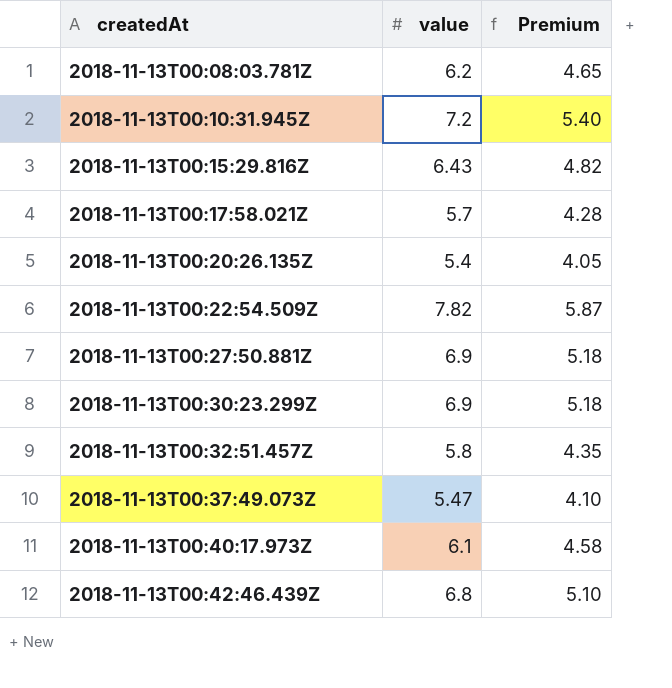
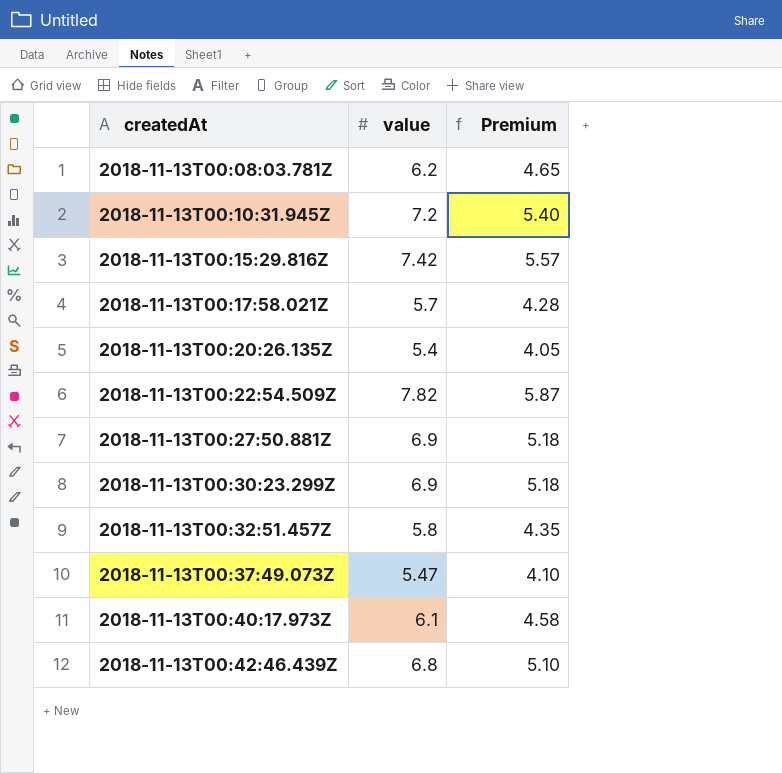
2018-11-13T00:15:29.816Z | value: 6.43 -> 7.42
2018-11-13T00:15:29.816Z | Premium: 4.82 -> 5.57

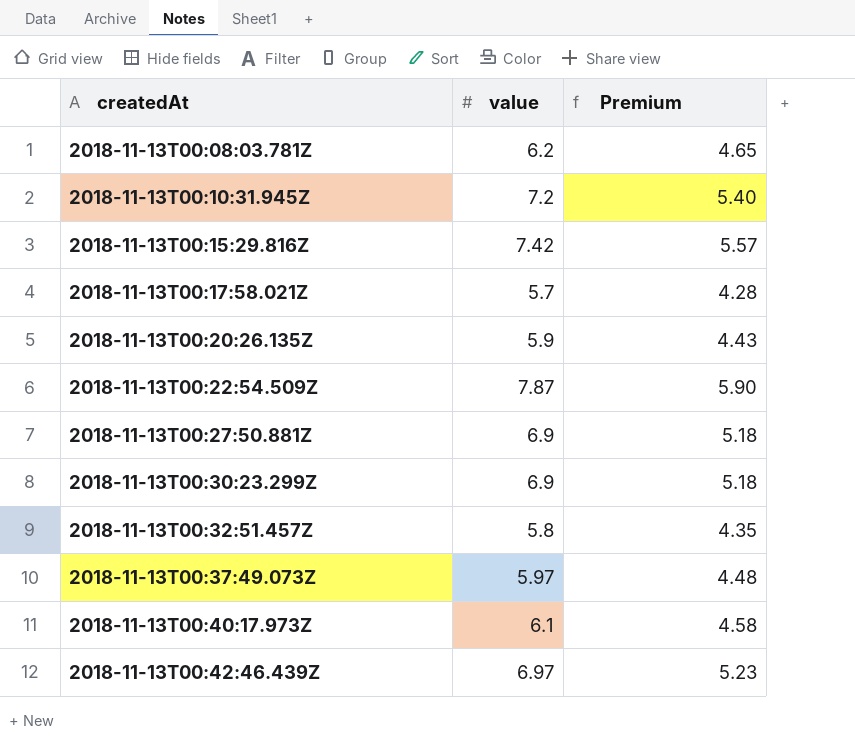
2018-11-13T00:20:26.135Z | value: 5.4 -> 5.9
2018-11-13T00:20:26.135Z | Premium: 4.05 -> 4.43
2018-11-13T00:22:54.509Z | value: 7.82 -> 7.87
2018-11-13T00:22:54.509Z | Premium: 5.87 -> 5.90
2018-11-13T00:37:49.073Z | value: 5.47 -> 5.97
2018-11-13T00:37:49.073Z | Premium: 4.10 -> 4.48
2018-11-13T00:42:46.439Z | value: 6.8 -> 6.97
2018-11-13T00:42:46.439Z | Premium: 5.10 -> 5.23

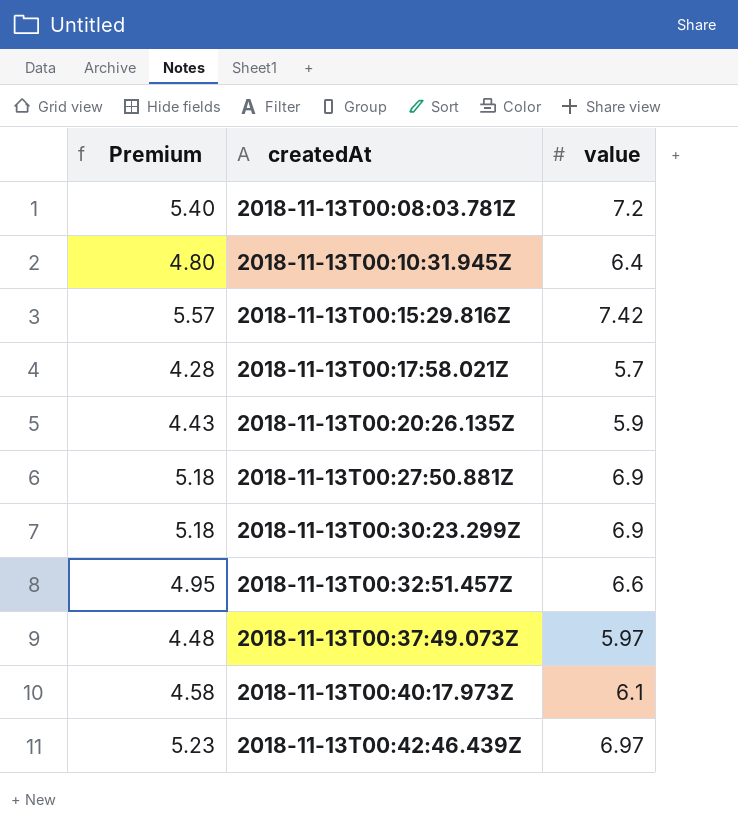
column Premium | position: 3 -> 1
row 2018-11-13T00:22:54.509Z: 7.87 | 5.90 -> none
2018-11-13T00:08:03.781Z | Premium: 4.65 -> 5.40
2018-11-13T00:08:03.781Z | value: 6.2 -> 7.2
2018-11-13T00:10:31.945Z | Premium: 5.40 -> 4.80
2018-11-13T00:10:31.945Z | value: 7.2 -> 6.4
2018-11-13T00:32:51.457Z | Premium: 4.35 -> 4.95
2018-11-13T00:32:51.457Z | value: 5.8 -> 6.6

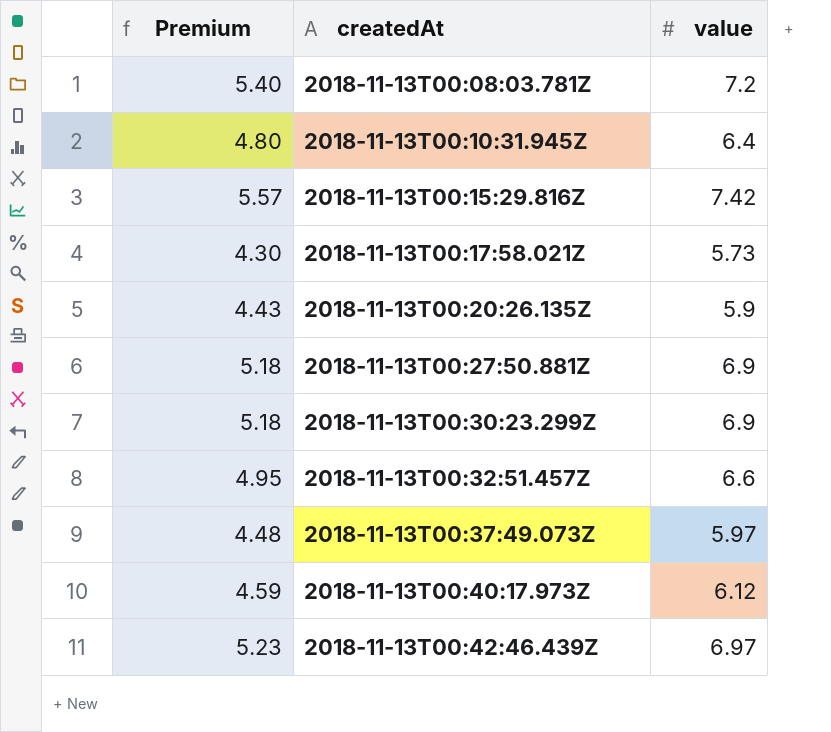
2018-11-13T00:17:58.021Z | Premium: 4.28 -> 4.30
2018-11-13T00:17:58.021Z | value: 5.7 -> 5.73
2018-11-13T00:40:17.973Z | Premium: 4.58 -> 4.59
2018-11-13T00:40:17.973Z | value: 6.1 -> 6.12

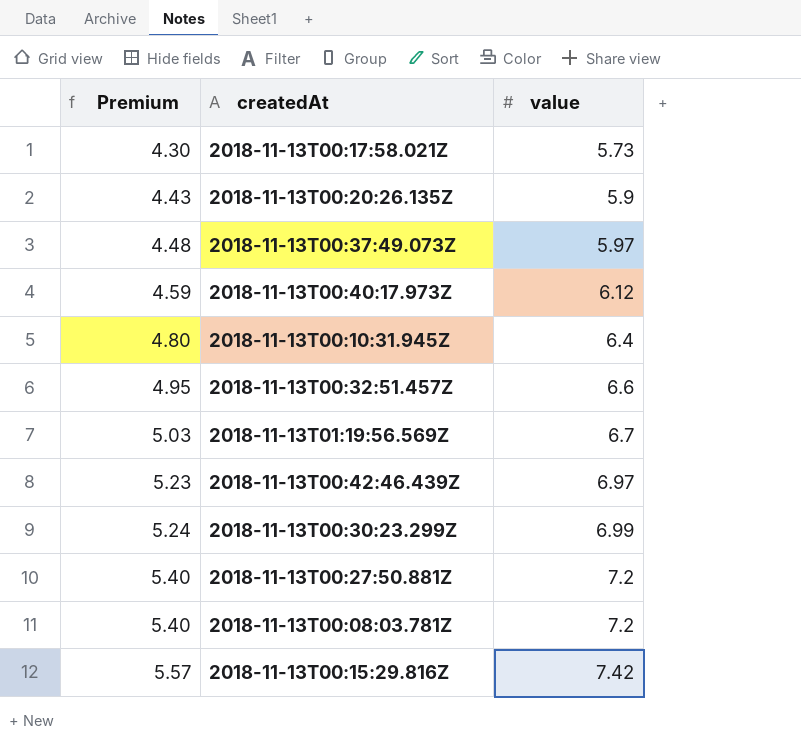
row order: createdAt ascending -> Premium ascending
row 2018-11-13T01:19:56.569Z: none -> 5.03 | 6.7
2018-11-13T00:30:23.299Z | Premium: 5.18 -> 5.24
2018-11-13T00:30:23.299Z | value: 6.9 -> 6.99
2018-11-13T00:27:50.881Z | Premium: 5.18 -> 5.40
2018-11-13T00:27:50.881Z | value: 6.9 -> 7.2

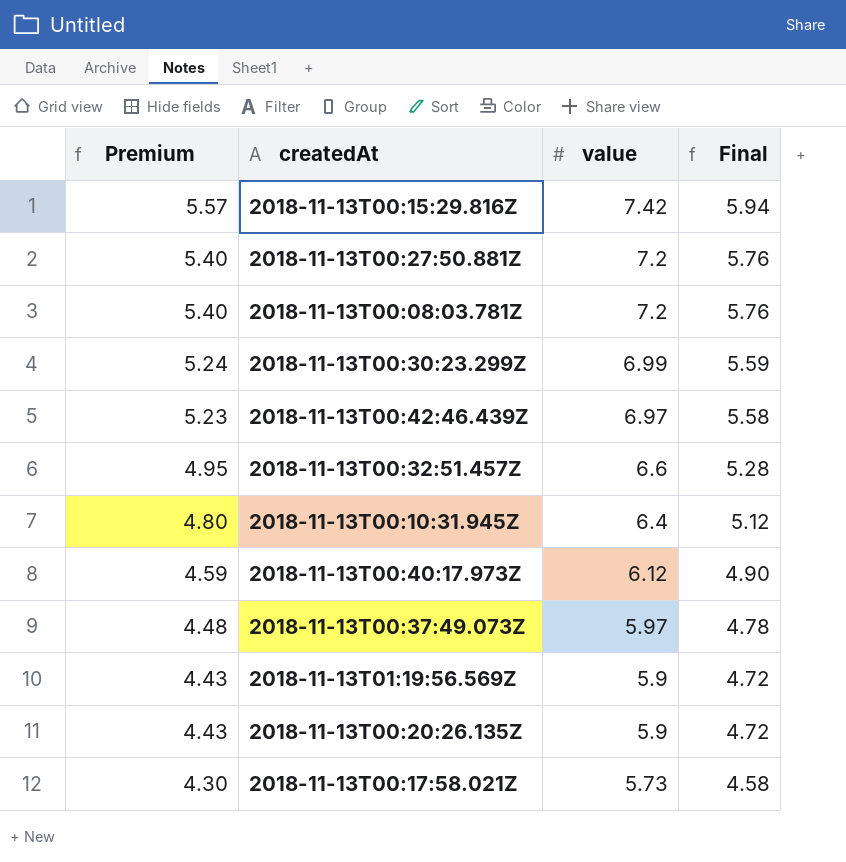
row order: Premium ascending -> Premium descending
column Final | formula: none -> [value] * 0.8
2018-11-13T01:19:56.569Z | Premium: 5.03 -> 4.43
2018-11-13T01:19:56.569Z | value: 6.7 -> 5.9

